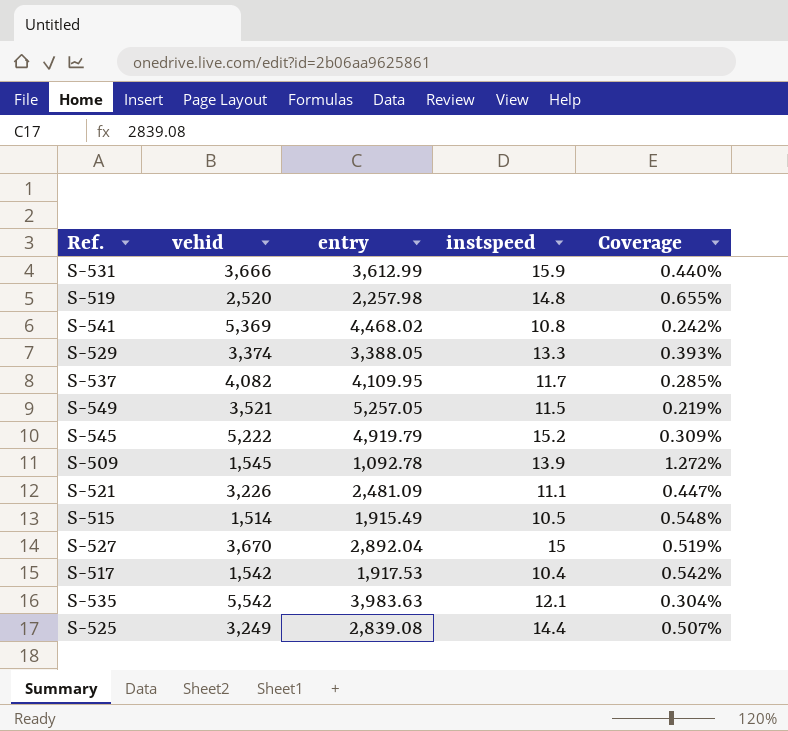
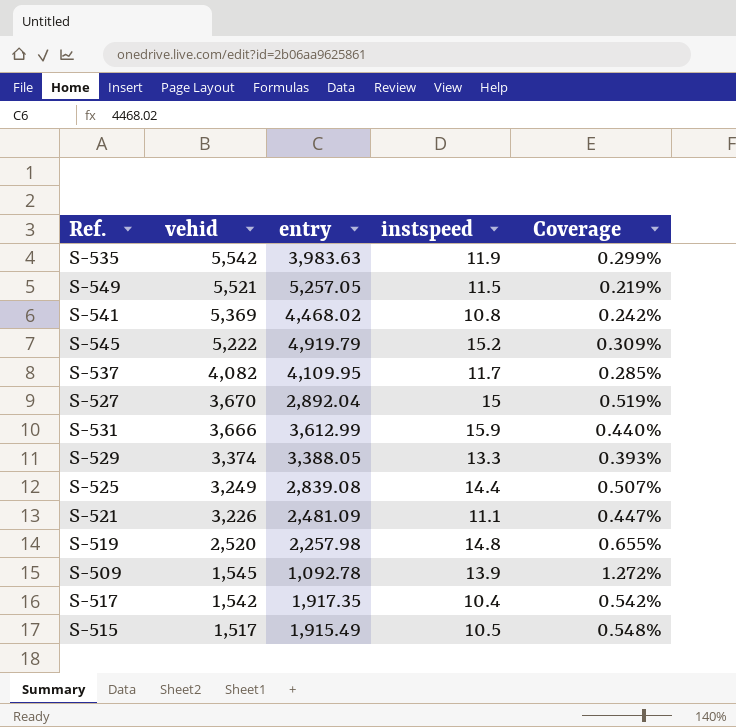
row order: none -> vehid descending
S-535 | instspeed: 12.1 -> 11.9
S-535 | Coverage: 0.304% -> 0.299%
S-549 | vehid: 3,521 -> 5,521
S-517 | entry: 1,917.53 -> 1,917.35
S-515 | vehid: 1,514 -> 1,517

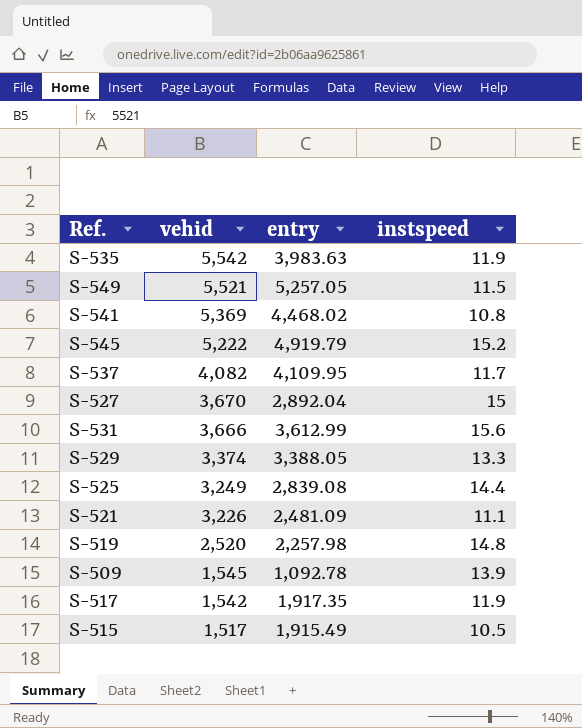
column Coverage | formula: [instspeed] / [entry] -> none
S-531 | instspeed: 15.9 -> 15.6
S-517 | instspeed: 10.4 -> 11.9

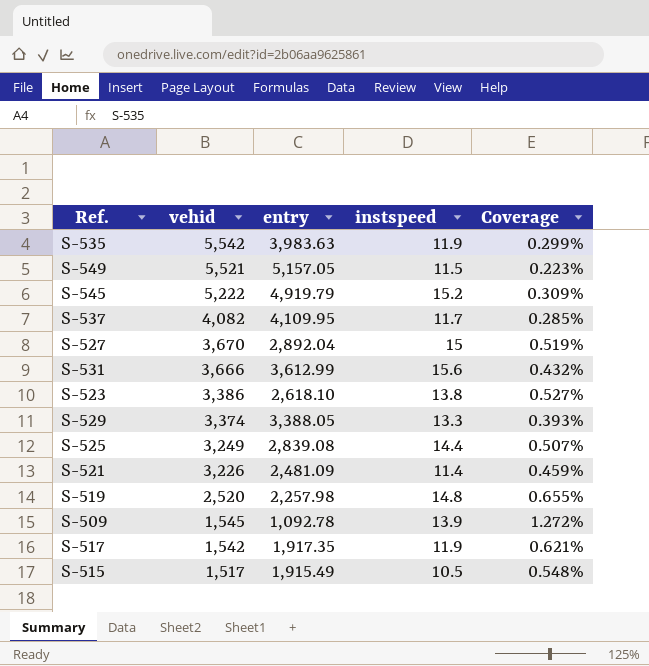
column Coverage | formula: none -> [instspeed] / [entry]
row S-541: 5,369 | 4,468.02 | 10.8 -> none
S-549 | entry: 5,257.05 -> 5,157.05
row S-523: none -> 3,386 | 2,618.10 | 13.8 | 0.527%
S-521 | instspeed: 11.1 -> 11.4

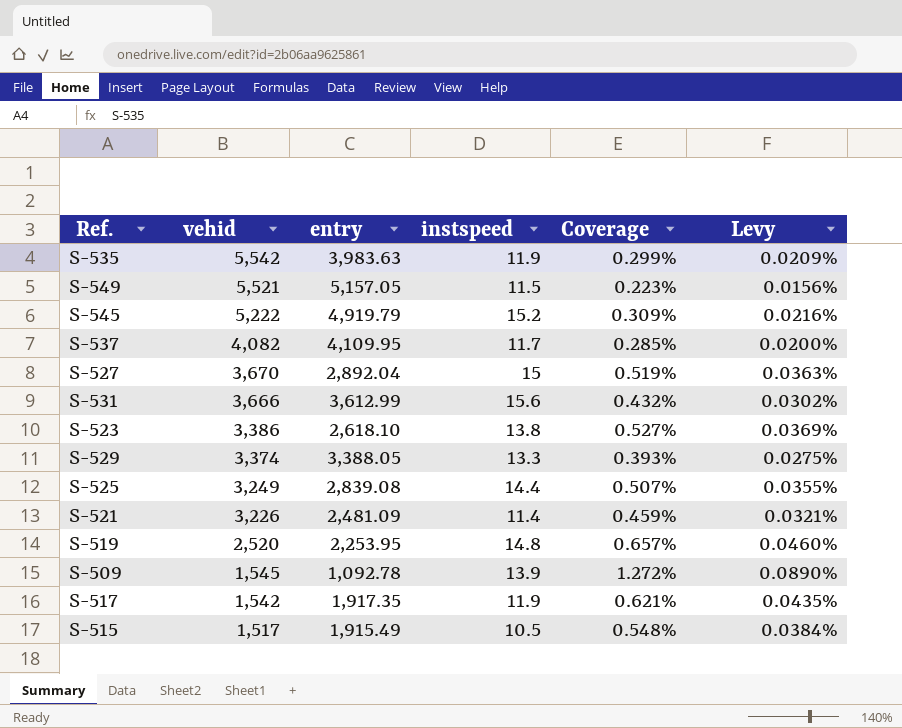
column Levy | formula: none -> [Coverage] * 0.07
S-519 | entry: 2,257.98 -> 2,253.95
S-519 | Coverage: 0.655% -> 0.657%

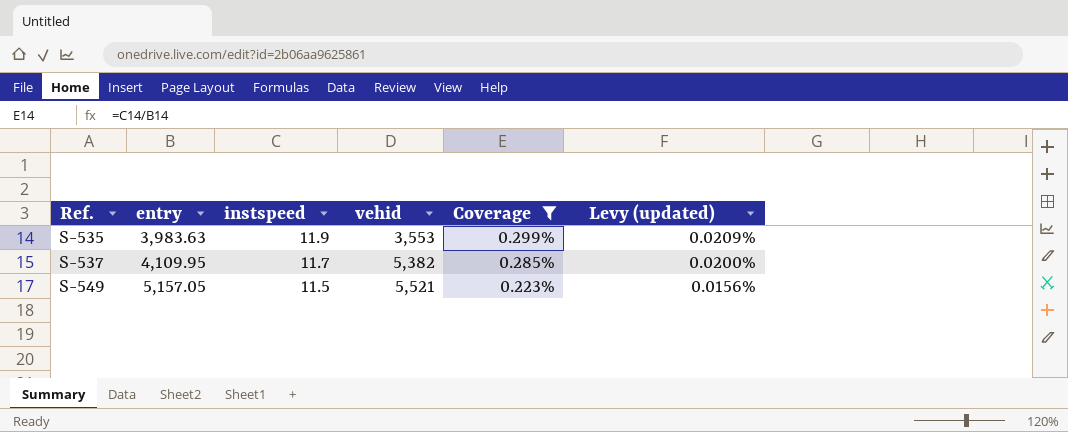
filter: none -> Coverage <= 0.299%
row order: vehid descending -> Ref. ascending
column vehid | position: 2 -> 4
column name: Levy -> Levy (updated)
S-535 | vehid: 5,542 -> 3,553
S-537 | vehid: 4,082 -> 5,382

